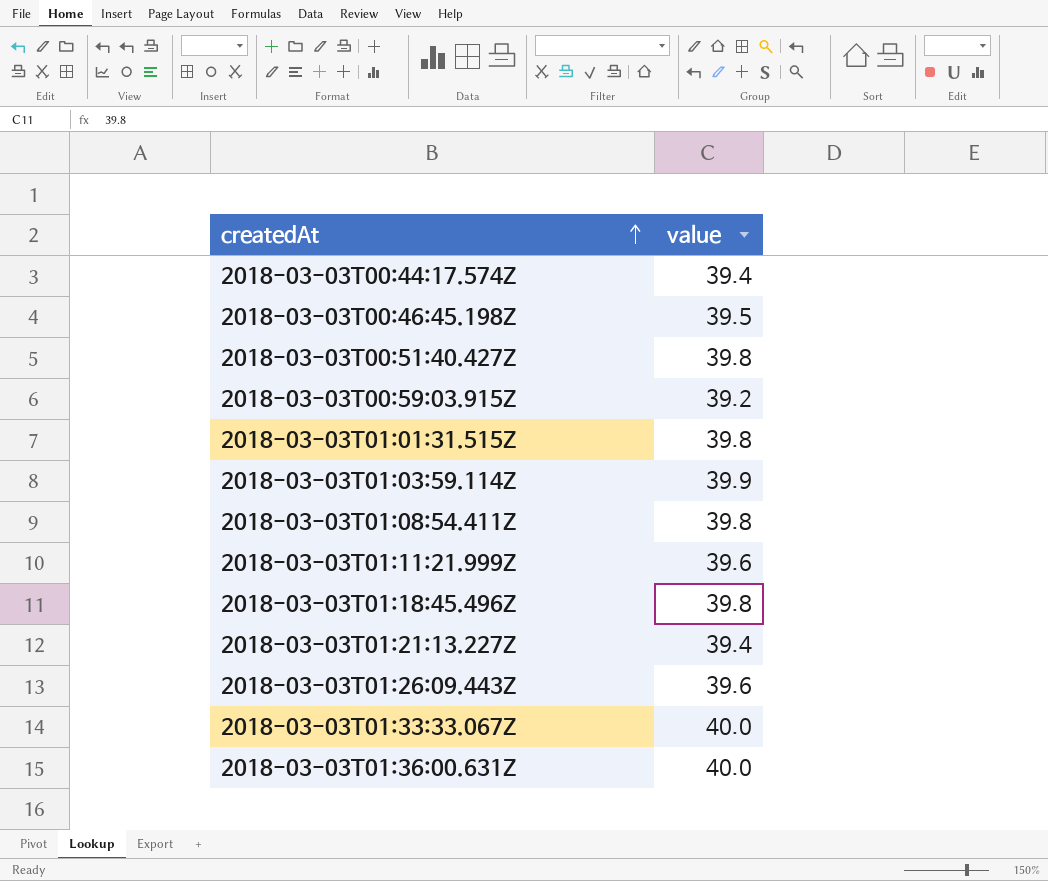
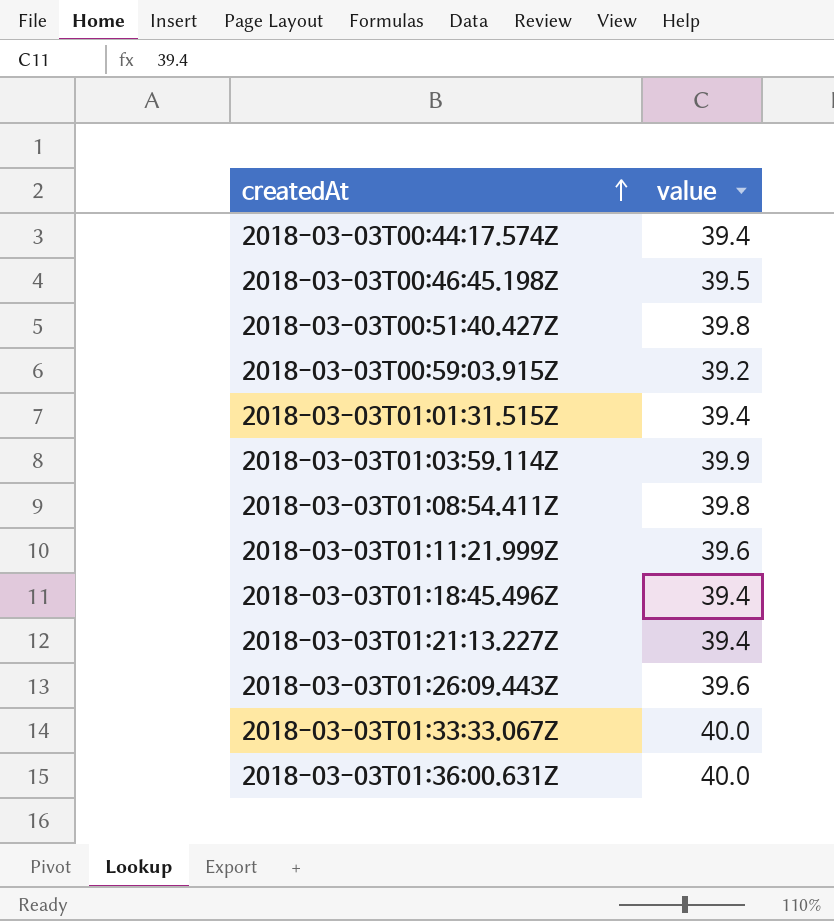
2018-03-03T01:01:31.515Z | value: 39.8 -> 39.4
2018-03-03T01:18:45.496Z | value: 39.8 -> 39.4

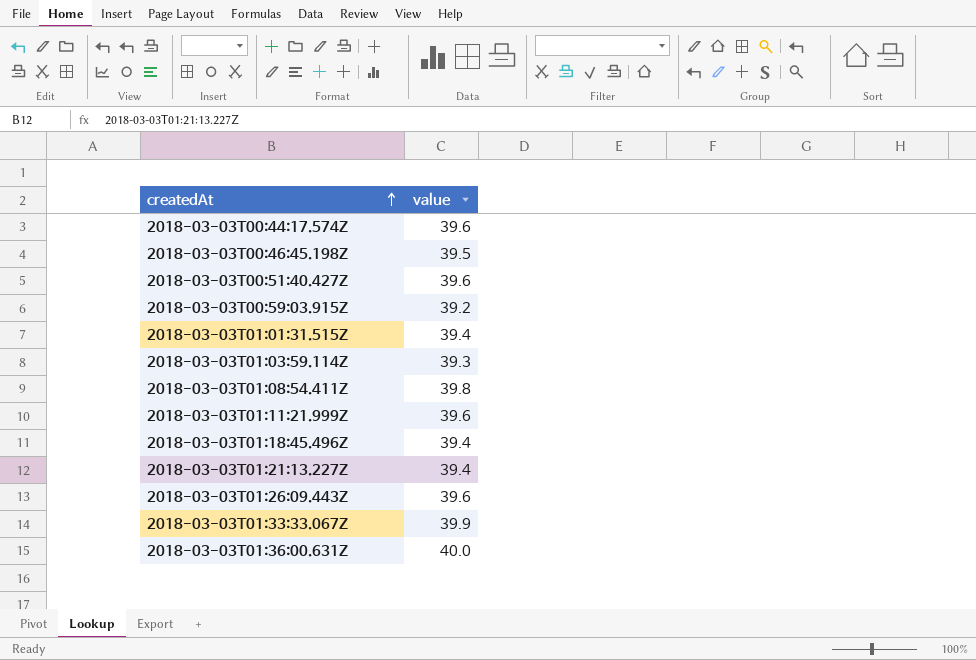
2018-03-03T00:44:17.574Z | value: 39.4 -> 39.6
2018-03-03T00:51:40.427Z | value: 39.8 -> 39.6
2018-03-03T01:03:59.114Z | value: 39.9 -> 39.3
2018-03-03T01:33:33.067Z | value: 40.0 -> 39.9

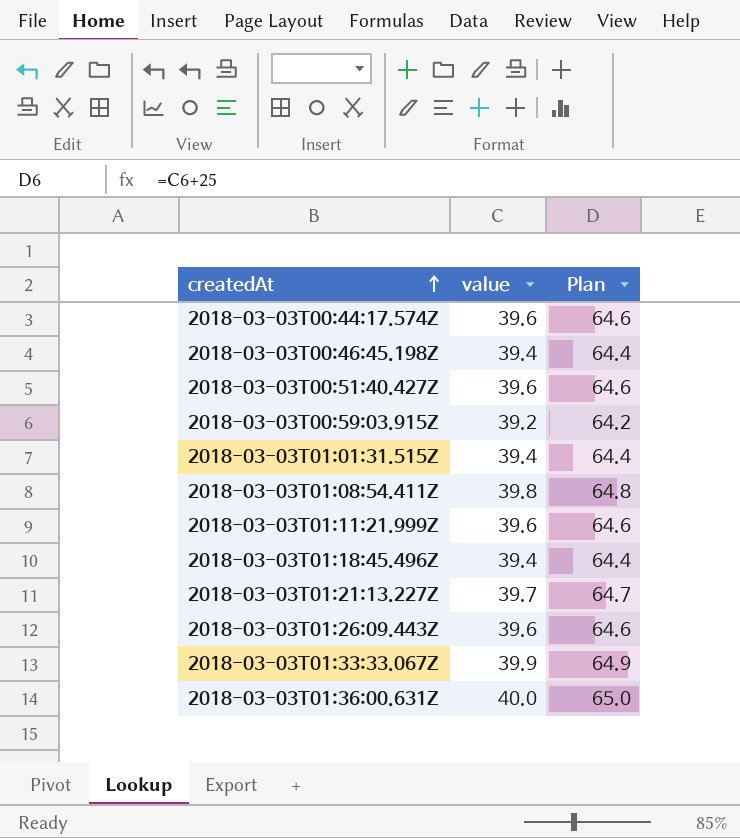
column Plan | formula: none -> [value] + 25
row 2018-03-03T01:03:59.114Z: 39.3 -> none
2018-03-03T00:46:45.198Z | value: 39.5 -> 39.4
2018-03-03T01:21:13.227Z | value: 39.4 -> 39.7

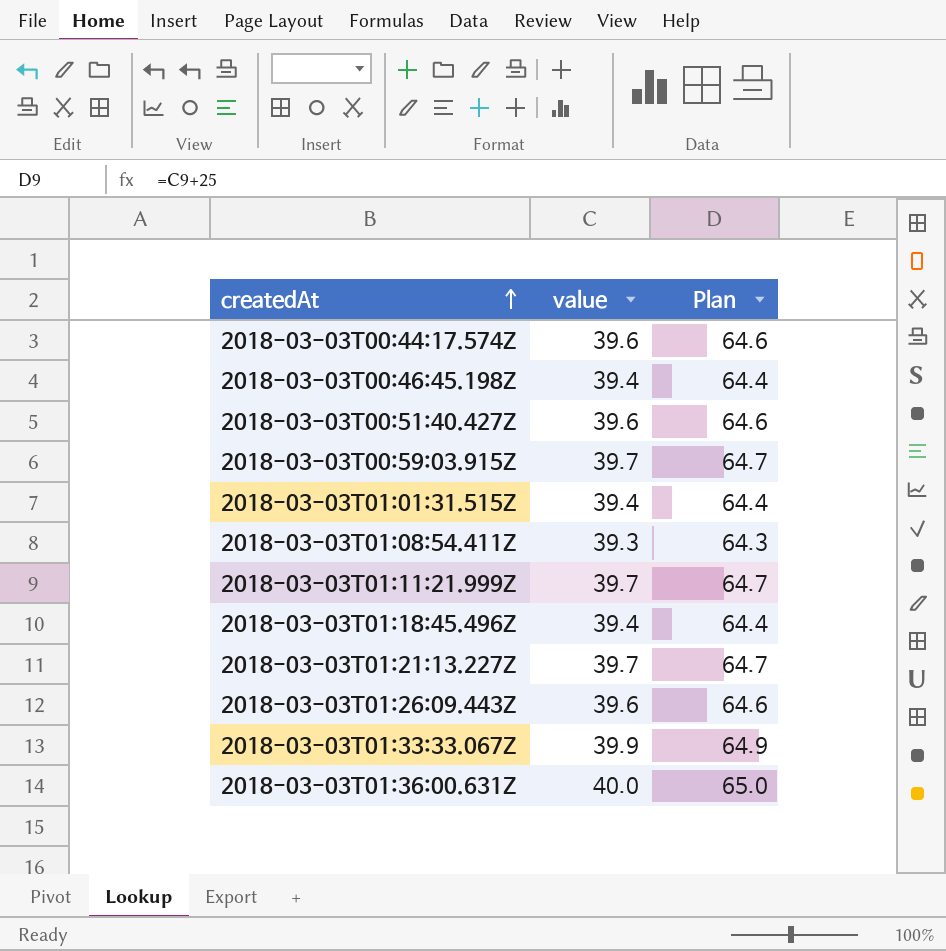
2018-03-03T00:59:03.915Z | value: 39.2 -> 39.7
2018-03-03T00:59:03.915Z | Plan: 64.2 -> 64.7
2018-03-03T01:08:54.411Z | value: 39.8 -> 39.3
2018-03-03T01:08:54.411Z | Plan: 64.8 -> 64.3
2018-03-03T01:11:21.999Z | value: 39.6 -> 39.7
2018-03-03T01:11:21.999Z | Plan: 64.6 -> 64.7

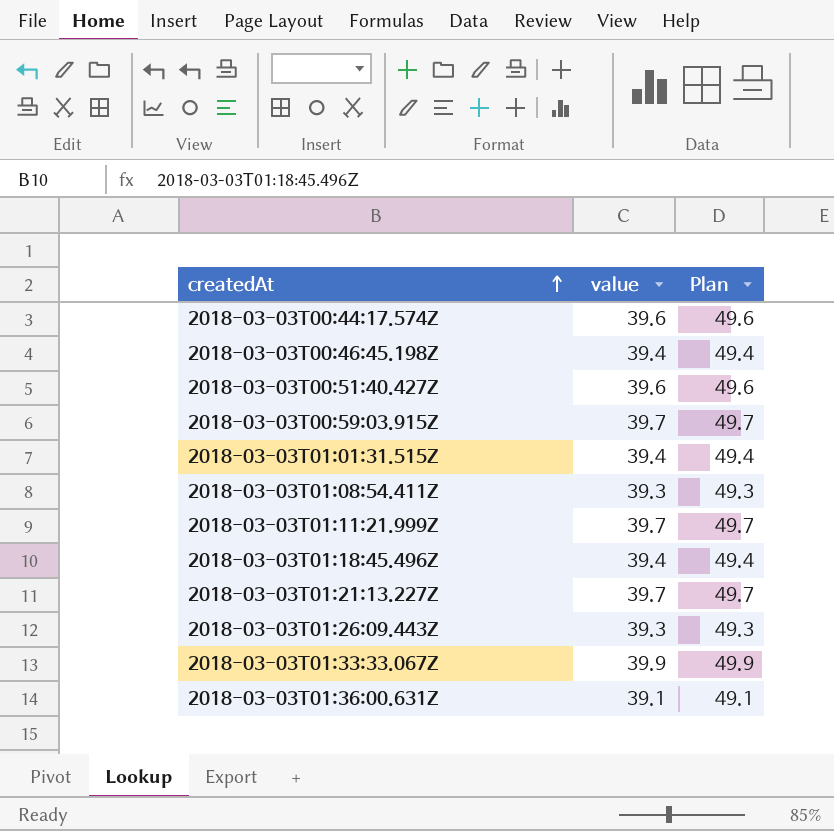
column Plan | formula: [value] + 25 -> [value] + 10
2018-03-03T01:26:09.443Z | value: 39.6 -> 39.3
2018-03-03T01:36:00.631Z | value: 40.0 -> 39.1

